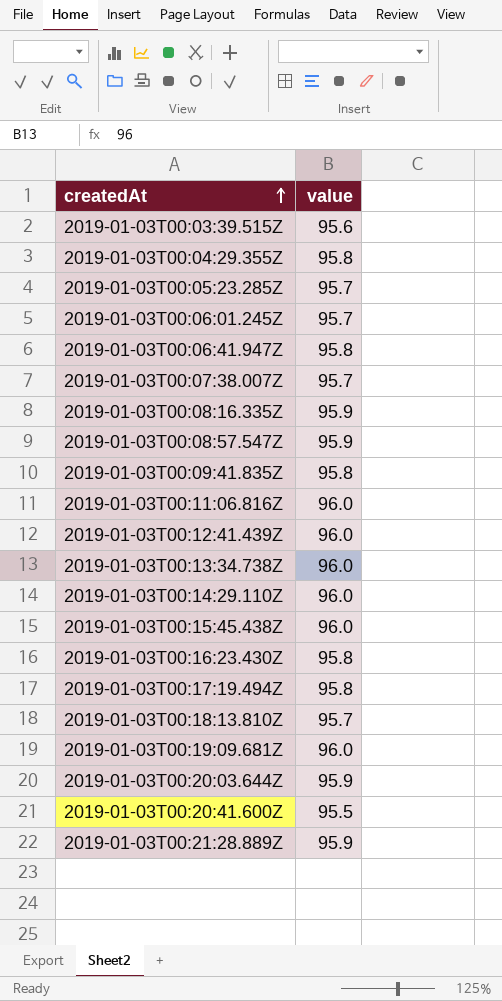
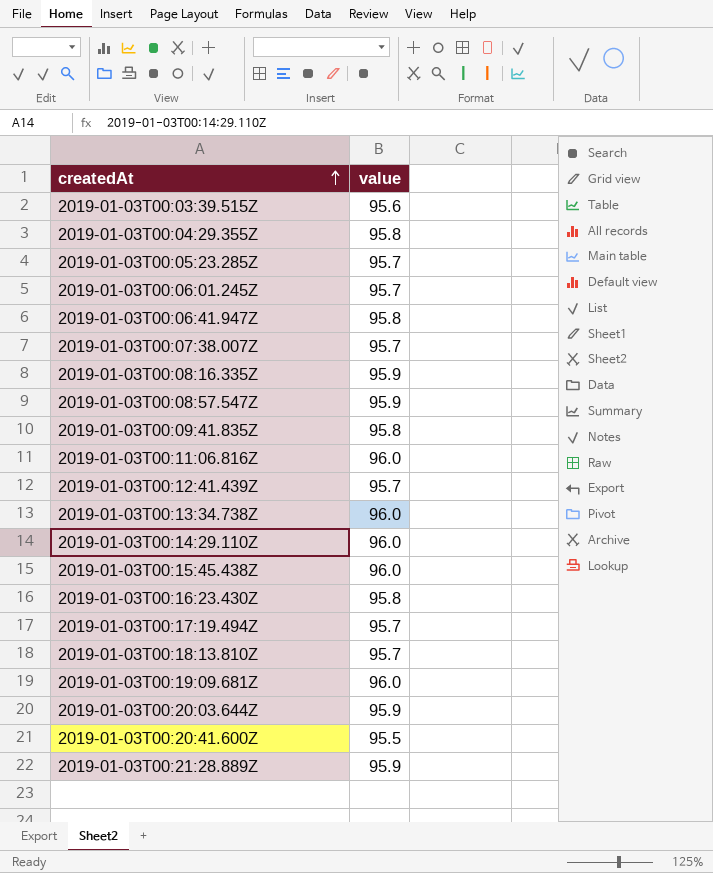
2019-01-03T00:12:41.439Z | value: 96.0 -> 95.7
2019-01-03T00:17:19.494Z | value: 95.8 -> 95.7

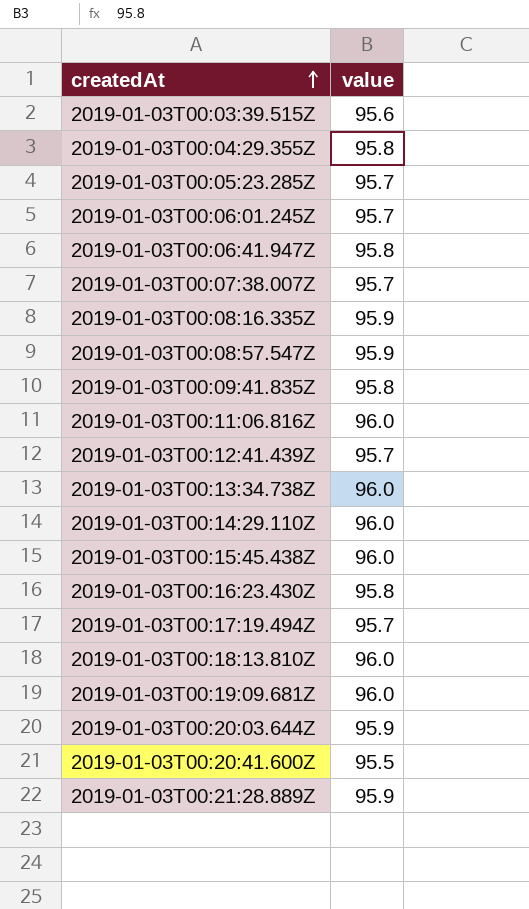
2019-01-03T00:18:13.810Z | value: 95.7 -> 96.0

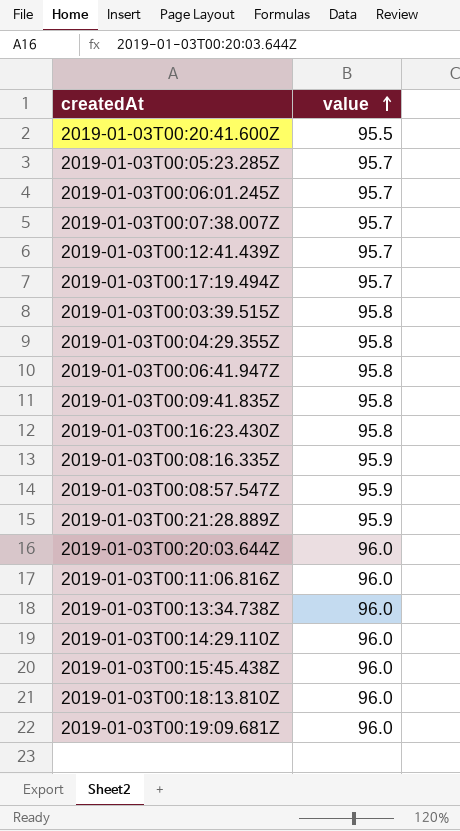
row order: createdAt ascending -> value ascending
2019-01-03T00:03:39.515Z | value: 95.6 -> 95.8
2019-01-03T00:20:03.644Z | value: 95.9 -> 96.0

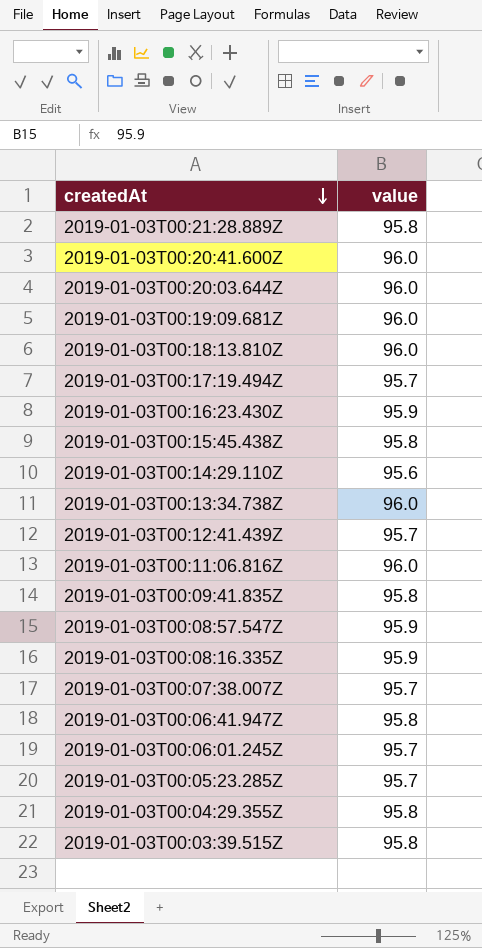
row order: value ascending -> createdAt descending
2019-01-03T00:21:28.889Z | value: 95.9 -> 95.8
2019-01-03T00:20:41.600Z | value: 95.5 -> 96.0
2019-01-03T00:16:23.430Z | value: 95.8 -> 95.9
2019-01-03T00:15:45.438Z | value: 96.0 -> 95.8
2019-01-03T00:14:29.110Z | value: 96.0 -> 95.6

